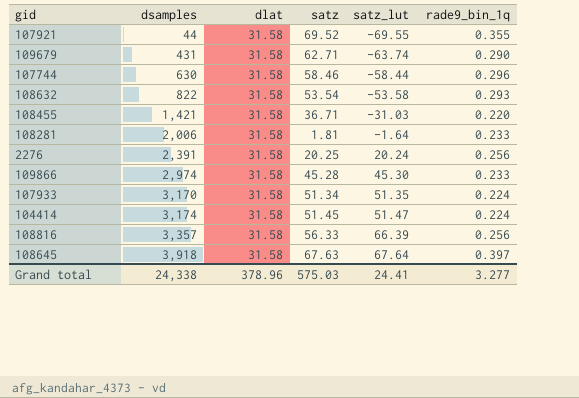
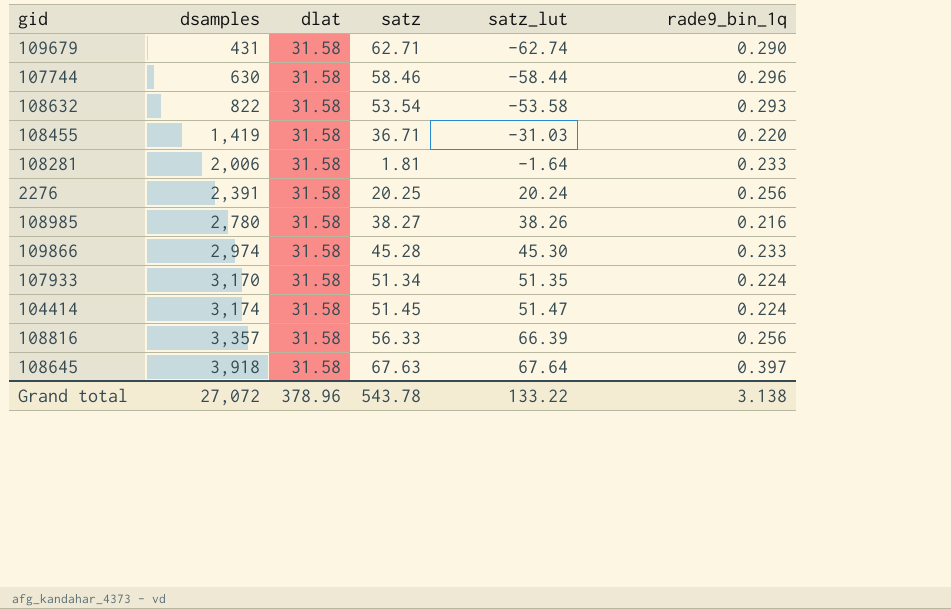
row 107921: 44 | 31.58 | 69.52 | -69.55 | 0.355 -> none
109679 | satz_lut: -63.74 -> -62.74
108455 | dsamples: 1,421 -> 1,419
row 108985: none -> 2,780 | 31.58 | 38.27 | 38.26 | 0.216
Grand total | dsamples: 24,338 -> 27,072
Grand total | satz: 575.03 -> 543.78
Grand total | satz_lut: 24.41 -> 133.22
Grand total | rade9_bin_1q: 3.277 -> 3.138

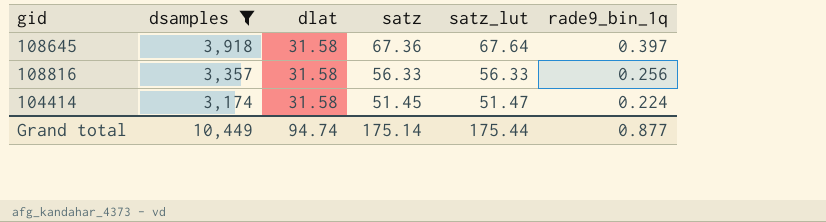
filter: none -> dsamples >= 3,174
row order: dsamples ascending -> dsamples descending
108645 | satz: 67.63 -> 67.36
108816 | satz_lut: 66.39 -> 56.33
Grand total | dsamples: 27,072 -> 10,449
Grand total | dlat: 378.96 -> 94.74
Grand total | satz: 543.78 -> 175.14
Grand total | satz_lut: 133.22 -> 175.44
Grand total | rade9_bin_1q: 3.138 -> 0.877

